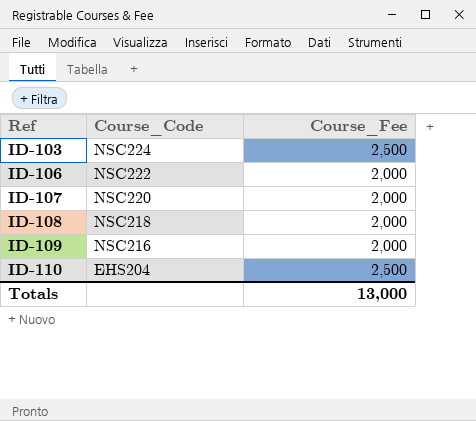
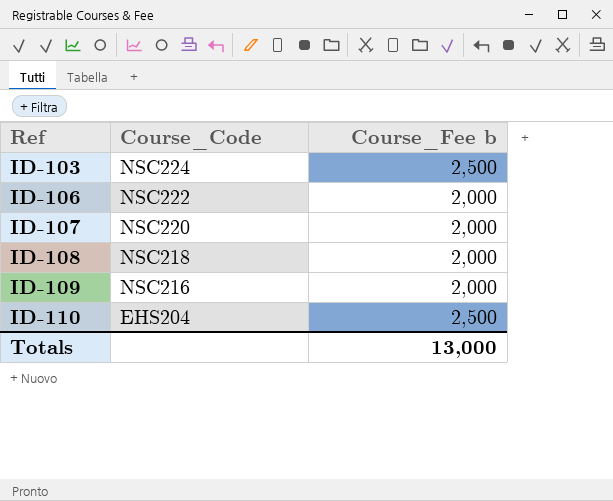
column name: Course_Fee -> Course_Fee b

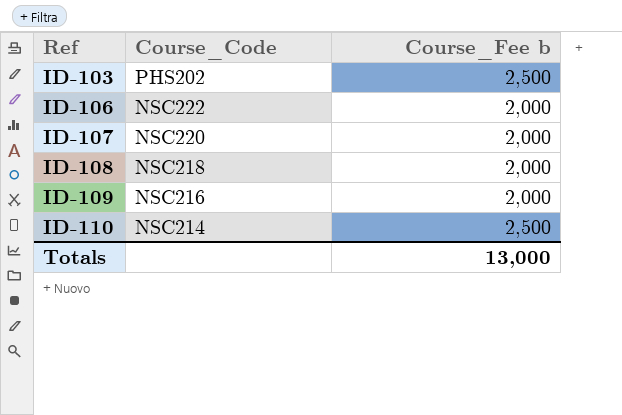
ID-103 | Course_Code: NSC224 -> PHS202
ID-110 | Course_Code: EHS204 -> NSC214

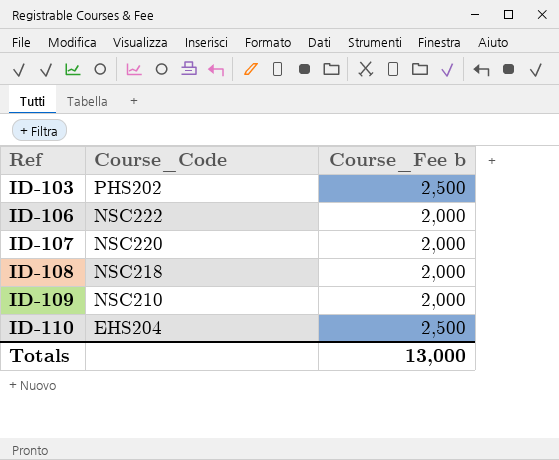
ID-109 | Course_Code: NSC216 -> NSC210
ID-110 | Course_Code: NSC214 -> EHS204

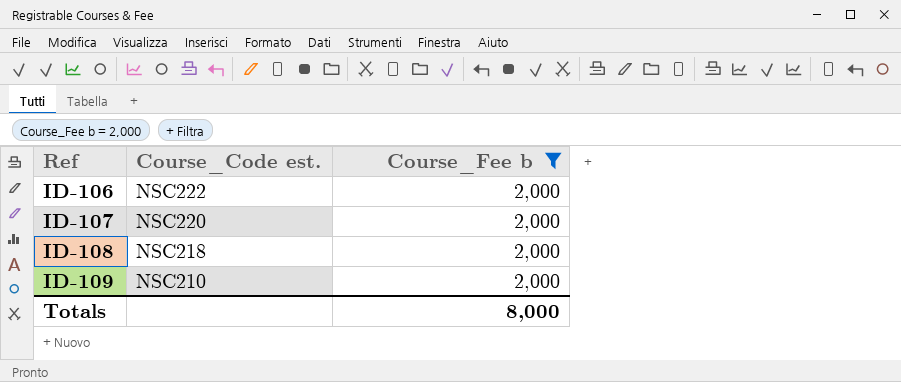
filter: none -> Course_Fee b = 2,000
column name: Course_Code -> Course_Code est.
Totals | Course_Fee b: 13,000 -> 8,000

